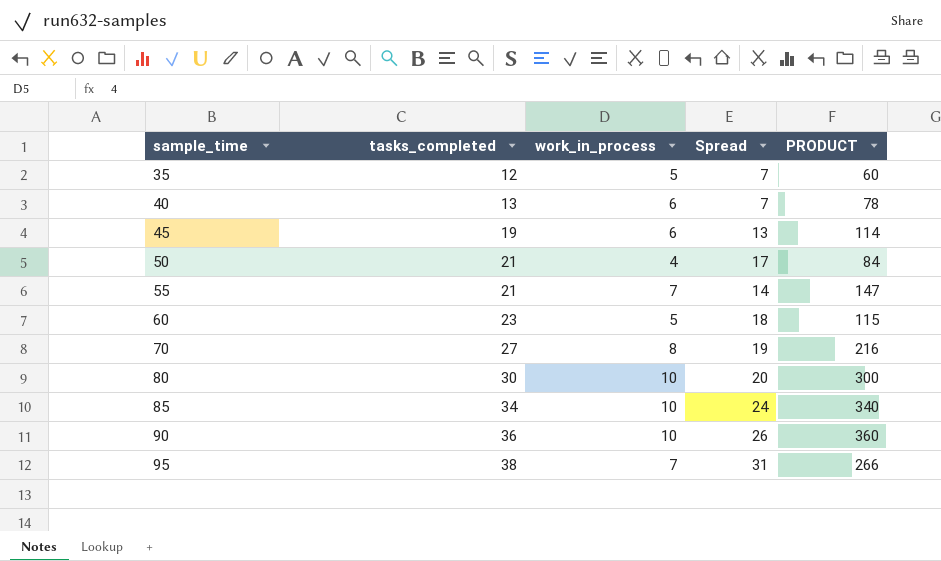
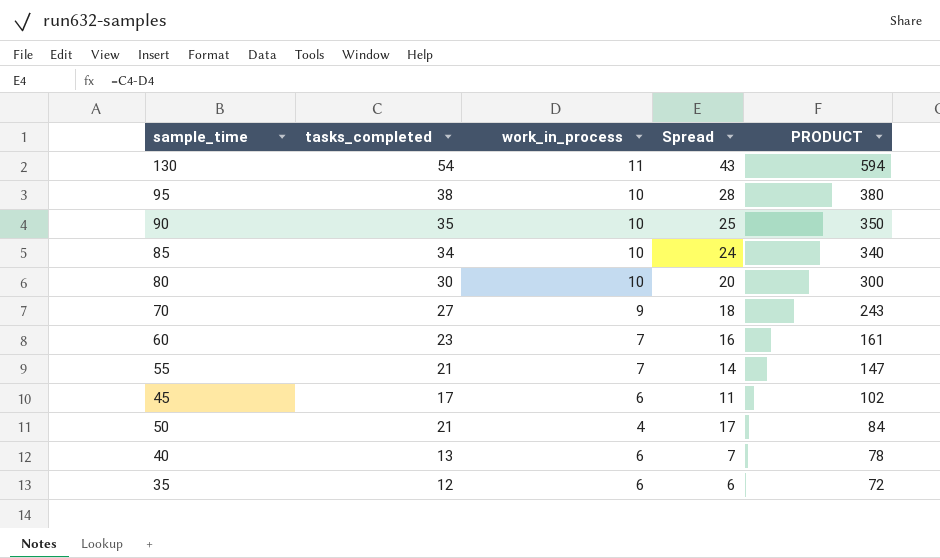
row order: sample_time ascending -> PRODUCT descending
row 130: none -> 54 | 11 | 43 | 594
95 | work_in_process: 7 -> 10
95 | Spread: 31 -> 28
95 | PRODUCT: 266 -> 380
90 | tasks_completed: 36 -> 35
90 | Spread: 26 -> 25
90 | PRODUCT: 360 -> 350
70 | work_in_process: 8 -> 9
70 | Spread: 19 -> 18
70 | PRODUCT: 216 -> 243
60 | work_in_process: 5 -> 7
60 | Spread: 18 -> 16
60 | PRODUCT: 115 -> 161
45 | tasks_completed: 19 -> 17
45 | Spread: 13 -> 11
45 | PRODUCT: 114 -> 102
35 | work_in_process: 5 -> 6
35 | Spread: 7 -> 6
35 | PRODUCT: 60 -> 72

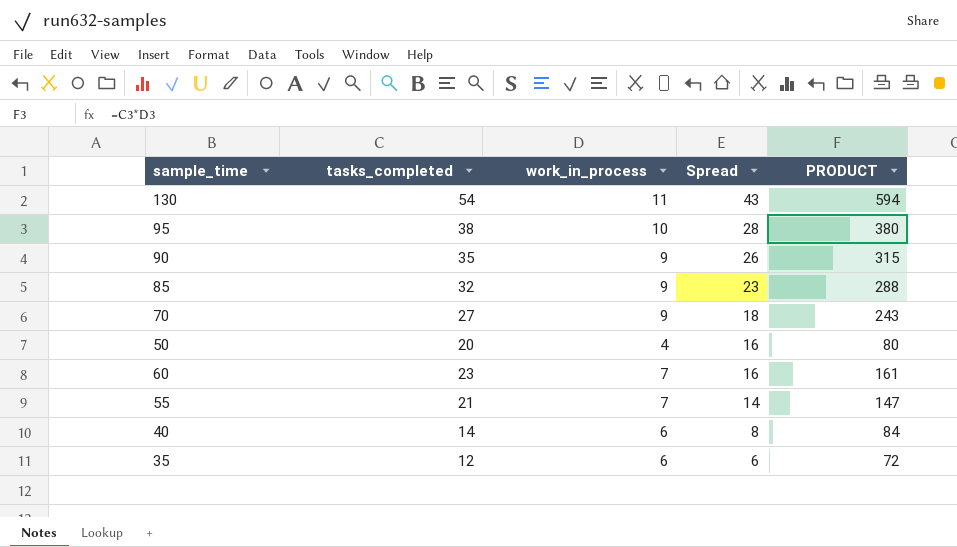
row order: PRODUCT descending -> Spread descending
row 80: 30 | 10 | 20 | 300 -> none
row 45: 17 | 6 | 11 | 102 -> none
90 | work_in_process: 10 -> 9
90 | Spread: 25 -> 26
90 | PRODUCT: 350 -> 315
85 | tasks_completed: 34 -> 32
85 | work_in_process: 10 -> 9
85 | Spread: 24 -> 23
85 | PRODUCT: 340 -> 288
50 | tasks_completed: 21 -> 20
50 | Spread: 17 -> 16
50 | PRODUCT: 84 -> 80
40 | tasks_completed: 13 -> 14
40 | Spread: 7 -> 8
40 | PRODUCT: 78 -> 84

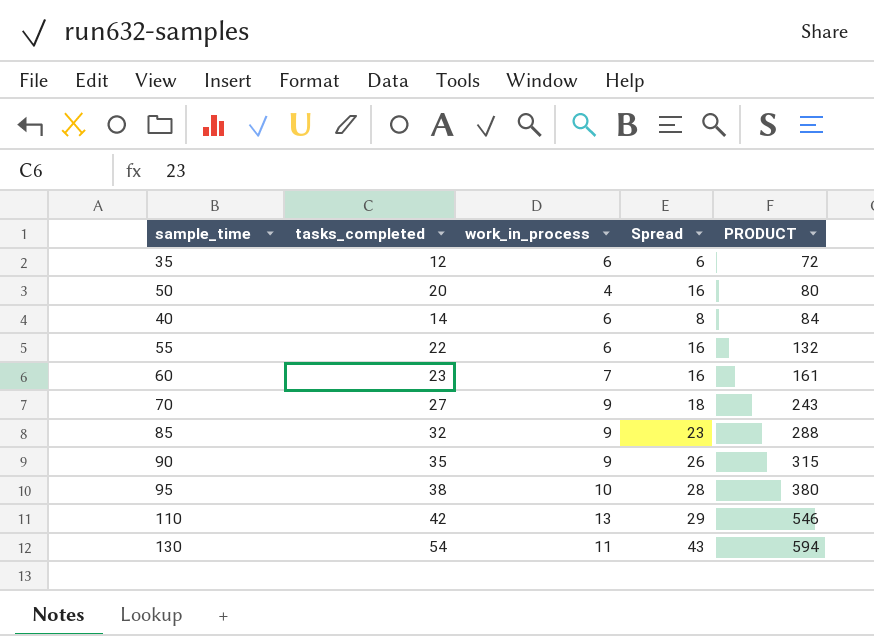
row order: Spread descending -> PRODUCT ascending
55 | tasks_completed: 21 -> 22
55 | work_in_process: 7 -> 6
55 | Spread: 14 -> 16
55 | PRODUCT: 147 -> 132
row 110: none -> 42 | 13 | 29 | 546

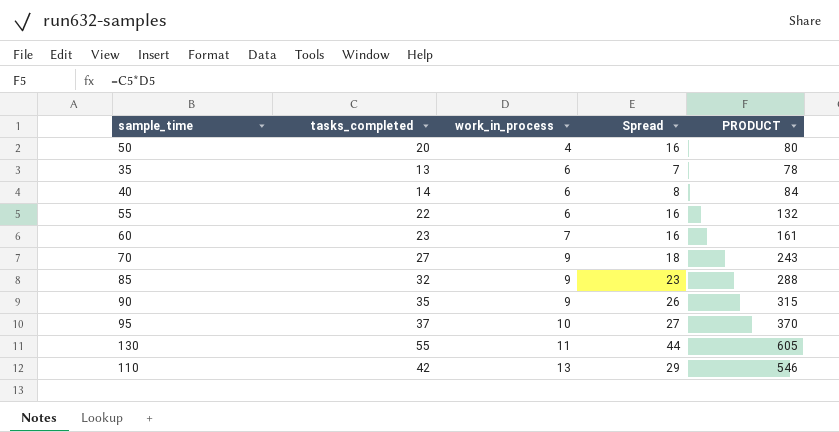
row order: PRODUCT ascending -> work_in_process ascending
35 | tasks_completed: 12 -> 13
35 | Spread: 6 -> 7
35 | PRODUCT: 72 -> 78
95 | tasks_completed: 38 -> 37
95 | Spread: 28 -> 27
95 | PRODUCT: 380 -> 370
130 | tasks_completed: 54 -> 55
130 | Spread: 43 -> 44
130 | PRODUCT: 594 -> 605

